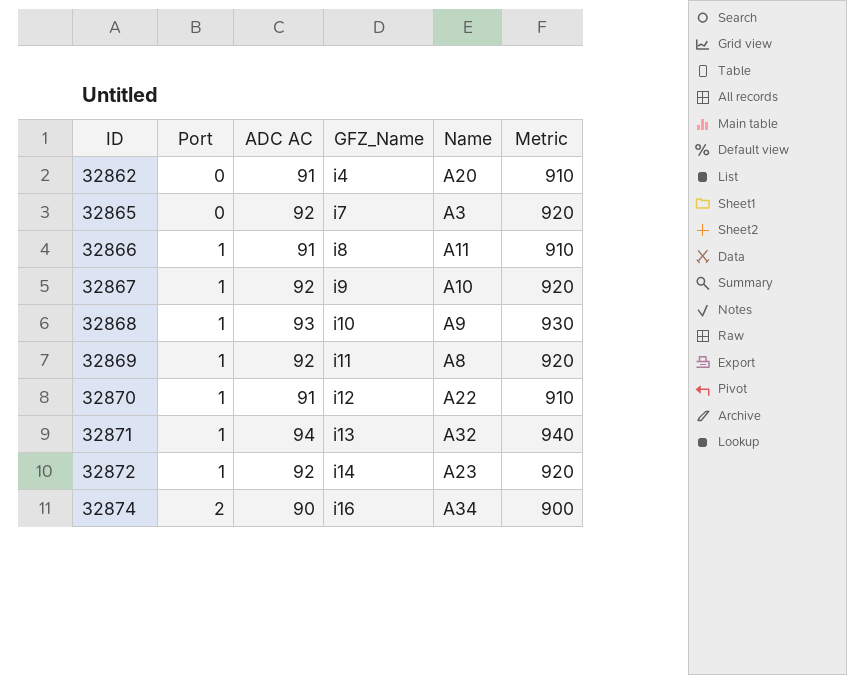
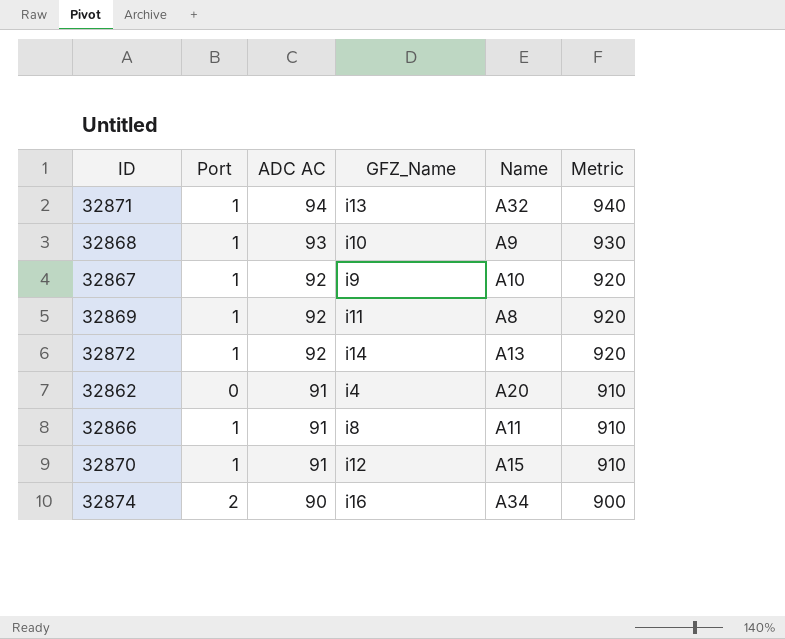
row order: ID ascending -> ADC AC descending
row 32865: 0 | 92 | i7 | A3 | 920 -> none
32872 | Name: A23 -> A13
32870 | Name: A22 -> A15

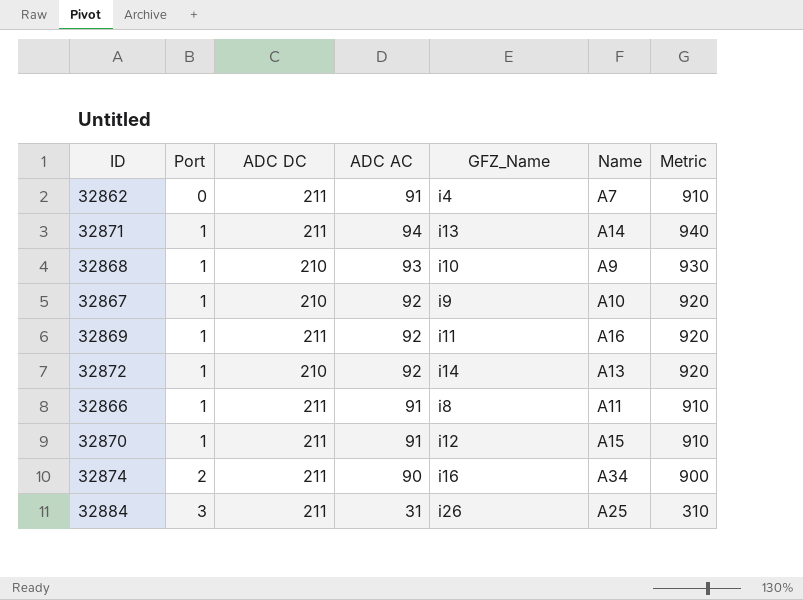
row order: ADC AC descending -> Port ascending
column ADC DC | position: none -> 3
32862 | Name: A20 -> A7
32871 | Name: A32 -> A14
32869 | Name: A8 -> A16
row 32884: none -> 3 | 211 | 31 | i26 | A25 | 310

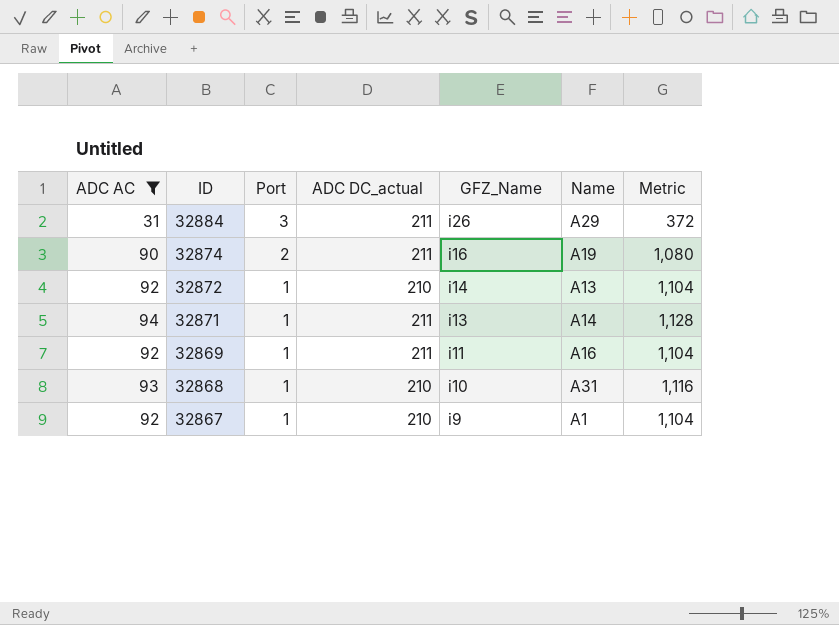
filter: none -> ADC AC != 91
row order: Port ascending -> ID descending
column ADC AC | position: 4 -> 1
column name: ADC DC -> ADC DC_actual
column Metric | formula: [ADC AC] * 10 -> [ADC AC] * 12
32884 | Name: A25 -> A29
32874 | Name: A34 -> A19
32868 | Name: A9 -> A31
32867 | Name: A10 -> A1

